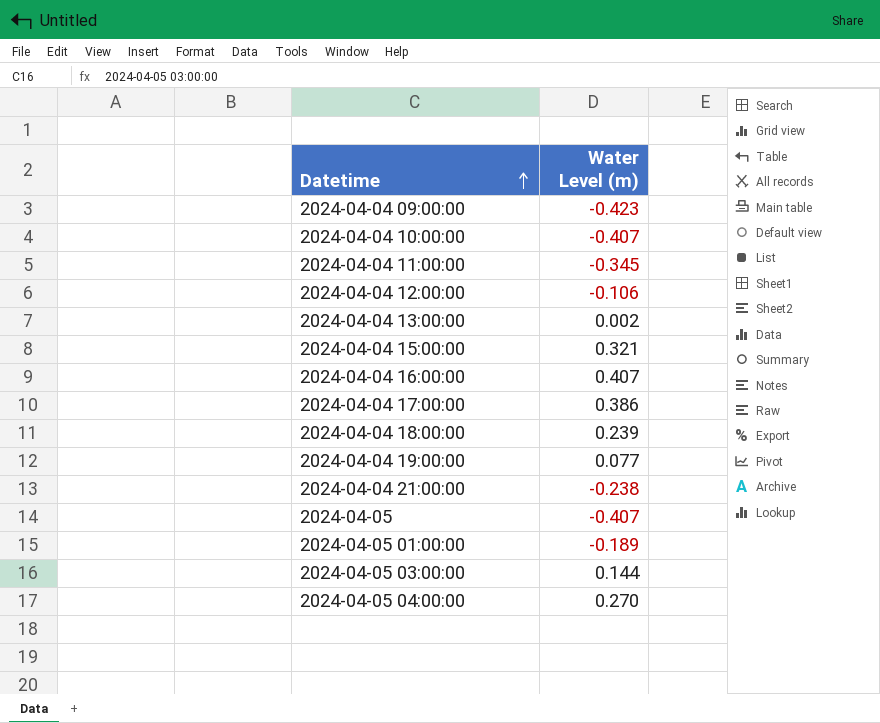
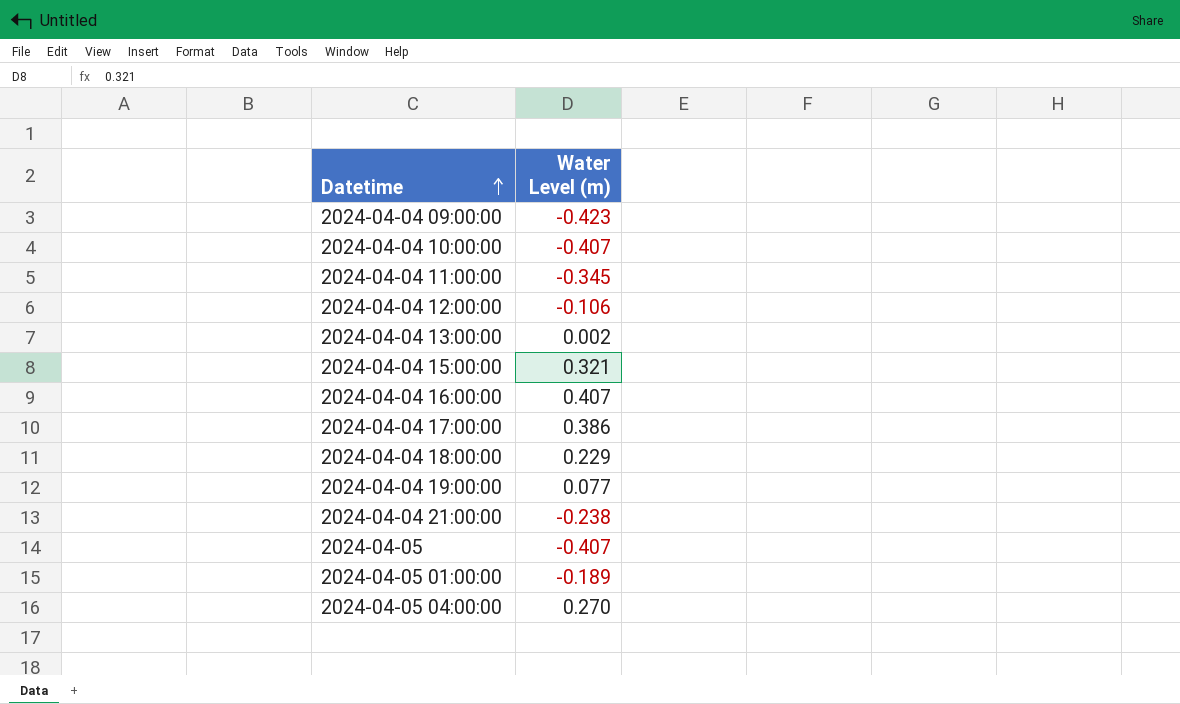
row 2024-04-05 03:00:00: 0.144 -> none
2024-04-04 18:00:00 | Water Level (m): 0.239 -> 0.229

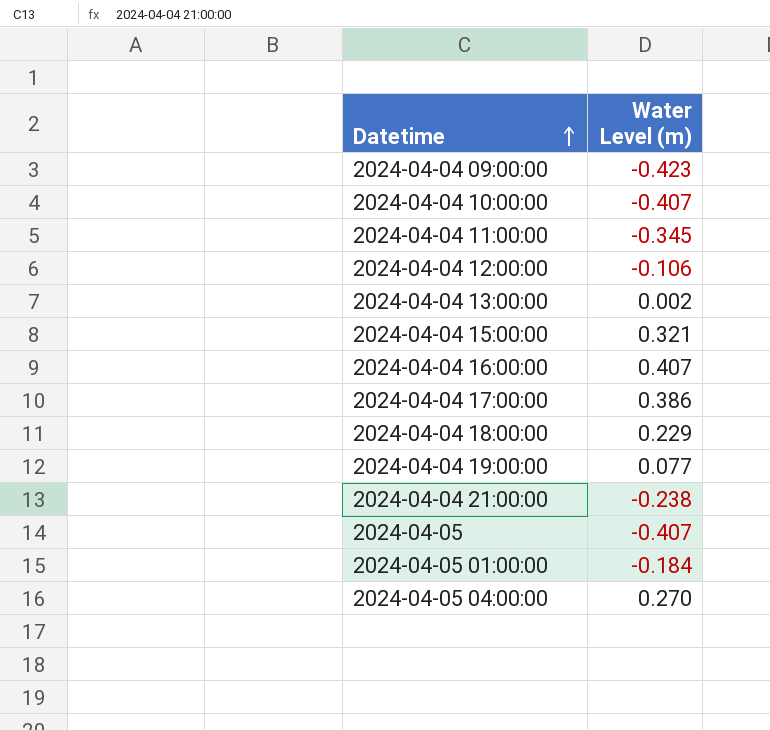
2024-04-05 01:00:00 | Water Level (m): -0.189 -> -0.184

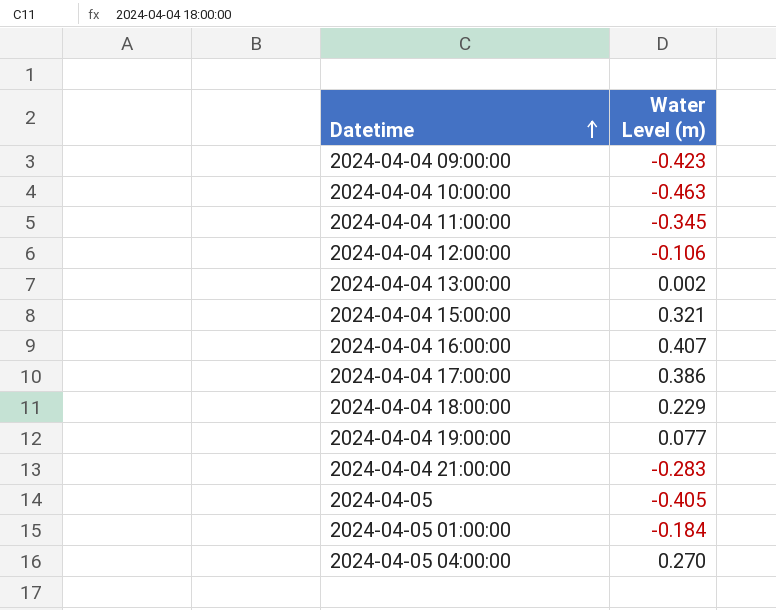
2024-04-04 10:00:00 | Water Level (m): -0.407 -> -0.463
2024-04-04 21:00:00 | Water Level (m): -0.238 -> -0.283
2024-04-05 | Water Level (m): -0.407 -> -0.405

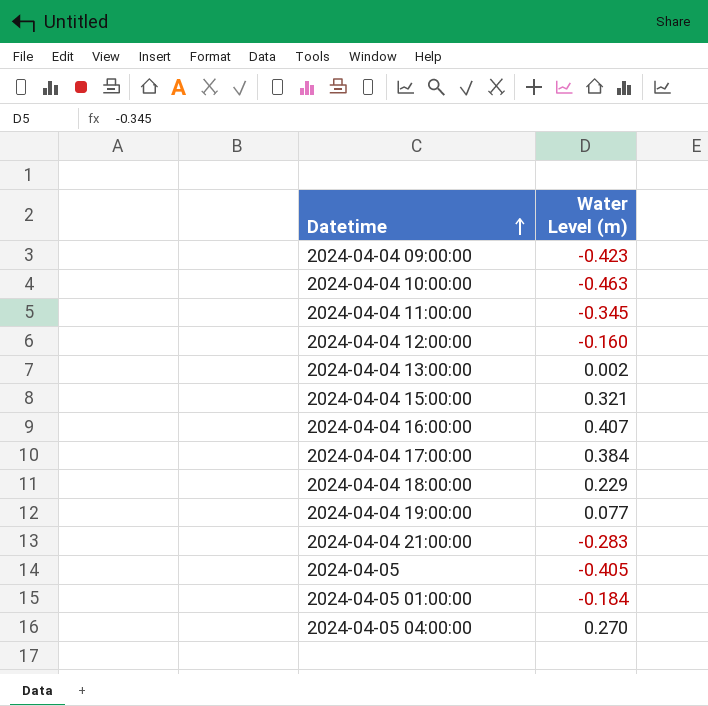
2024-04-04 12:00:00 | Water Level (m): -0.106 -> -0.160
2024-04-04 17:00:00 | Water Level (m): 0.386 -> 0.384

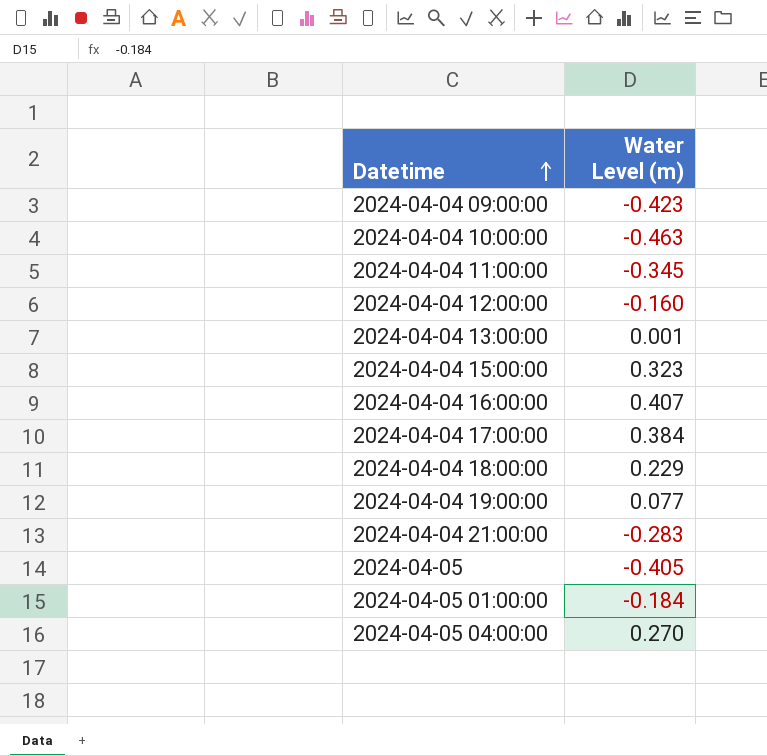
2024-04-04 13:00:00 | Water Level (m): 0.002 -> 0.001
2024-04-04 15:00:00 | Water Level (m): 0.321 -> 0.323

